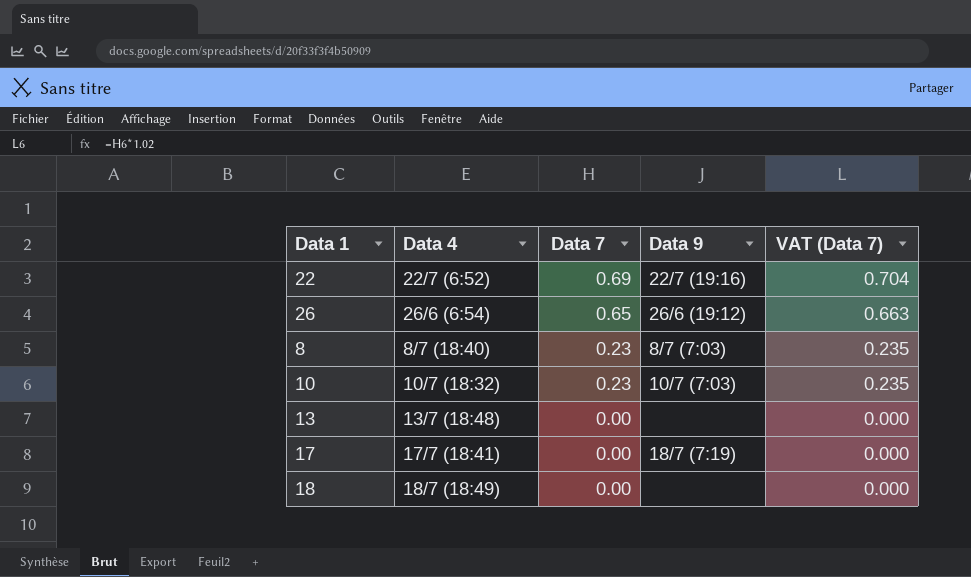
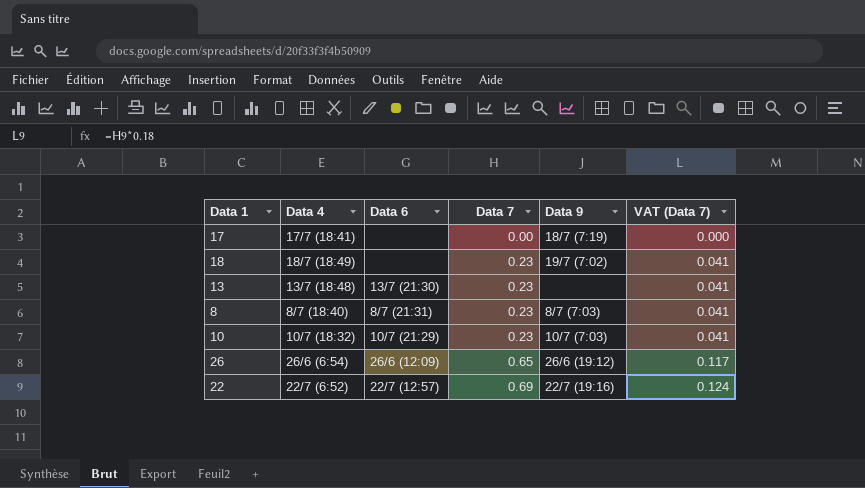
row order: Data 7 descending -> Data 7 ascending
column Data 6 | position: none -> 3
column VAT (Data 7) | formula: [Data 7] * 1.02 -> [Data 7] * 0.18
18 | Data 7: 0.00 -> 0.23
18 | Data 9: none -> 19/7 (7:02)
13 | Data 7: 0.00 -> 0.23

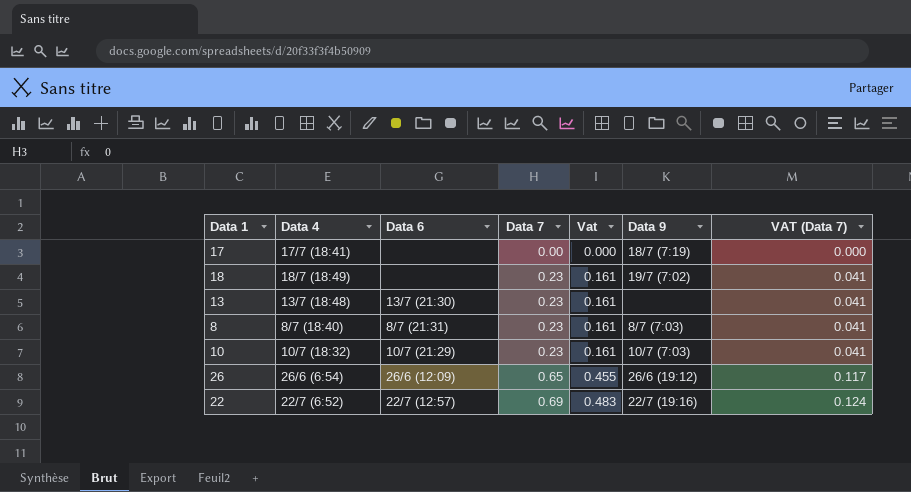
column Vat | formula: none -> [Data 7] * 0.7

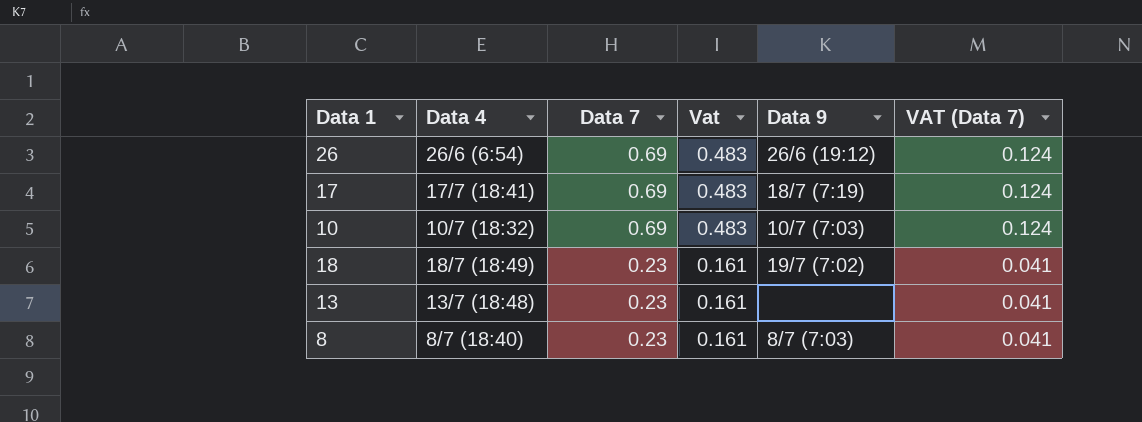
row order: Data 7 ascending -> Data 7 descending
column Data 6 | position: 3 -> none
row 22: 22/7 (6:52) | 22/7 (12:57) | 0.69 | 0.483 | 22/7 (19:16) | 0.124 -> none
26 | Data 7: 0.65 -> 0.69
26 | Vat: 0.455 -> 0.483
26 | VAT (Data 7): 0.117 -> 0.124
17 | Data 7: 0.00 -> 0.69
17 | Vat: 0.000 -> 0.483
17 | VAT (Data 7): 0.000 -> 0.124
10 | Data 7: 0.23 -> 0.69
10 | Vat: 0.161 -> 0.483
10 | VAT (Data 7): 0.041 -> 0.124

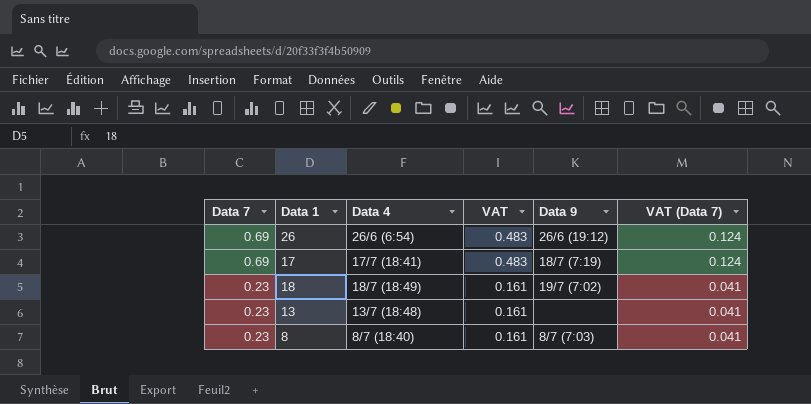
column Data 7 | position: 3 -> 1
column name: Vat -> VAT
row 10: 10/7 (18:32) | 0.69 | 0.483 | 10/7 (7:03) | 0.124 -> none

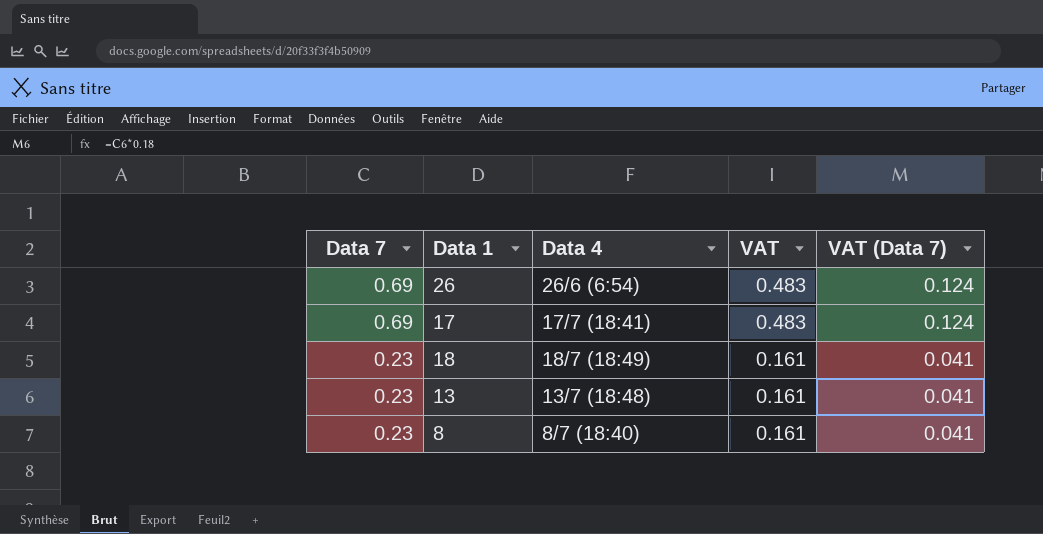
column Data 9 | position: 5 -> none

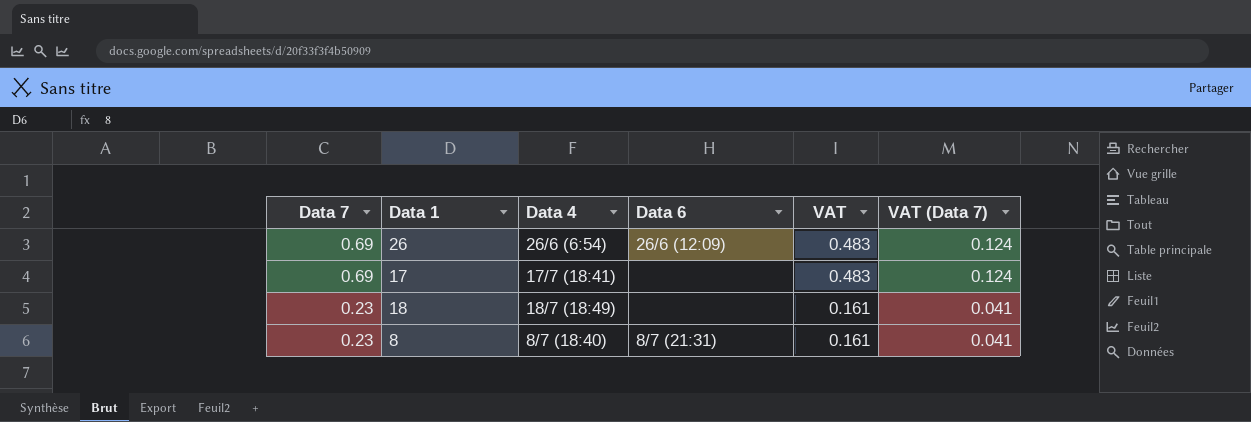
column Data 6 | position: none -> 4
row 13: 0.23 | 13/7 (18:48) | 0.161 | 0.041 -> none

